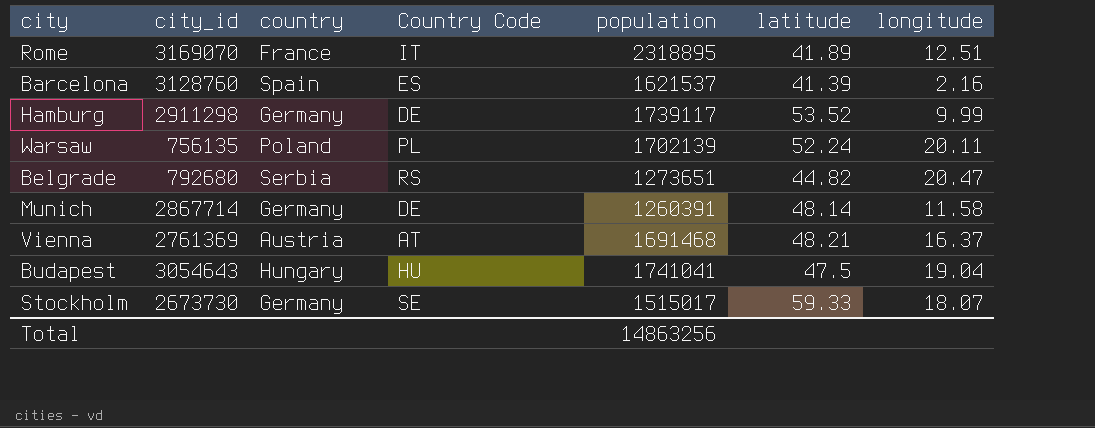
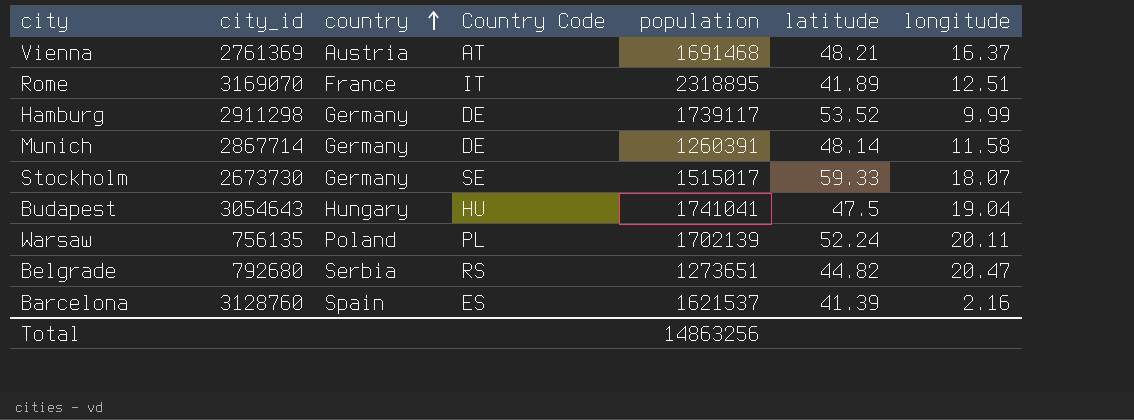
row order: none -> country ascending

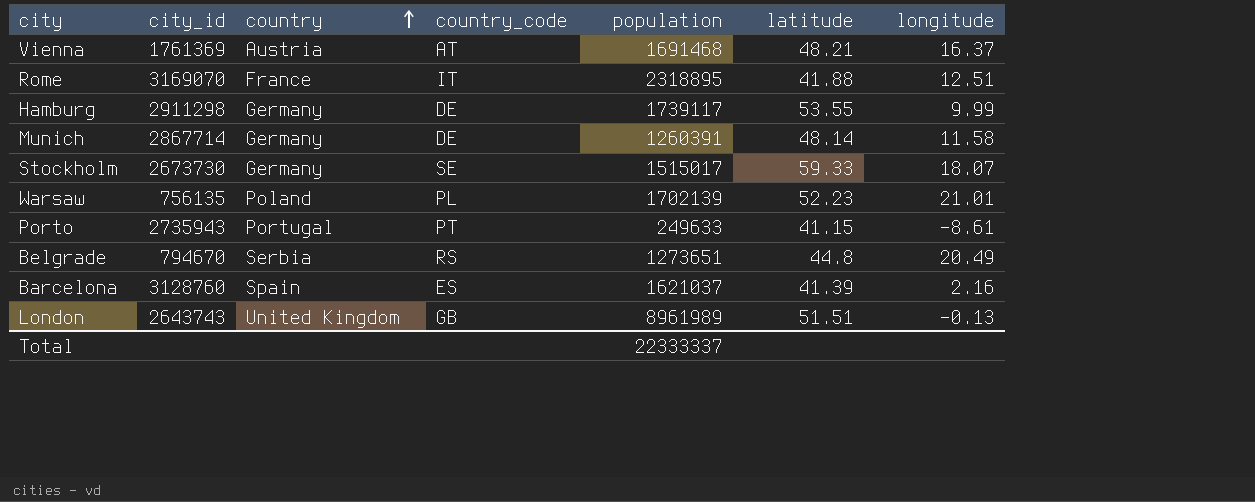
column name: Country Code -> country_code
row Budapest: 3054643 | Hungary | HU | 1741041 | 47.5 | 19.04 -> none
Vienna | city_id: 2761369 -> 1761369
Rome | latitude: 41.89 -> 41.88
Hamburg | latitude: 53.52 -> 53.55
Warsaw | latitude: 52.24 -> 52.23
Warsaw | longitude: 20.11 -> 21.01
row Porto: none -> 2735943 | Portugal | PT | 249633 | 41.15 | -8.61
Belgrade | city_id: 792680 -> 794670
Belgrade | latitude: 44.82 -> 44.8
Belgrade | longitude: 20.47 -> 20.49
Barcelona | population: 1621537 -> 1621037
row London: none -> 2643743 | United Kingdom | GB | 8961989 | 51.51 | -0.13
Total | population: 14863256 -> 22333337

